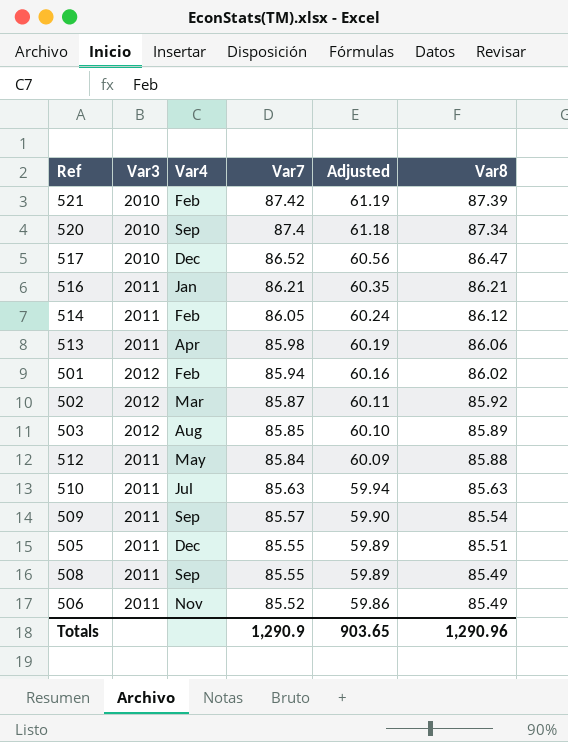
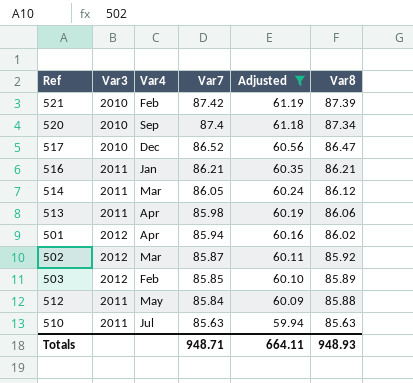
filter: none -> Adjusted >= 59.94
514 | Var4: Feb -> Mar
501 | Var4: Feb -> Apr
503 | Var4: Aug -> Feb
Totals | Var7: 1,290.9 -> 948.71
Totals | Adjusted: 903.65 -> 664.11
Totals | Var8: 1,290.96 -> 948.93

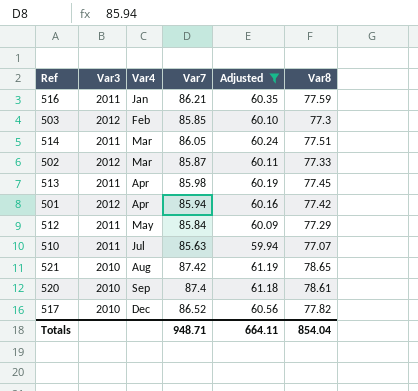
row order: Var7 descending -> Var4 ascending
516 | Var8: 86.21 -> 77.59
503 | Var8: 85.89 -> 77.3
514 | Var8: 86.12 -> 77.51
502 | Var8: 85.92 -> 77.33
513 | Var8: 86.06 -> 77.45
501 | Var8: 86.02 -> 77.42
512 | Var8: 85.88 -> 77.29
510 | Var8: 85.63 -> 77.07
521 | Var4: Feb -> Aug
521 | Var8: 87.39 -> 78.65
520 | Var8: 87.34 -> 78.61
517 | Var8: 86.47 -> 77.82
Totals | Var8: 948.93 -> 854.04

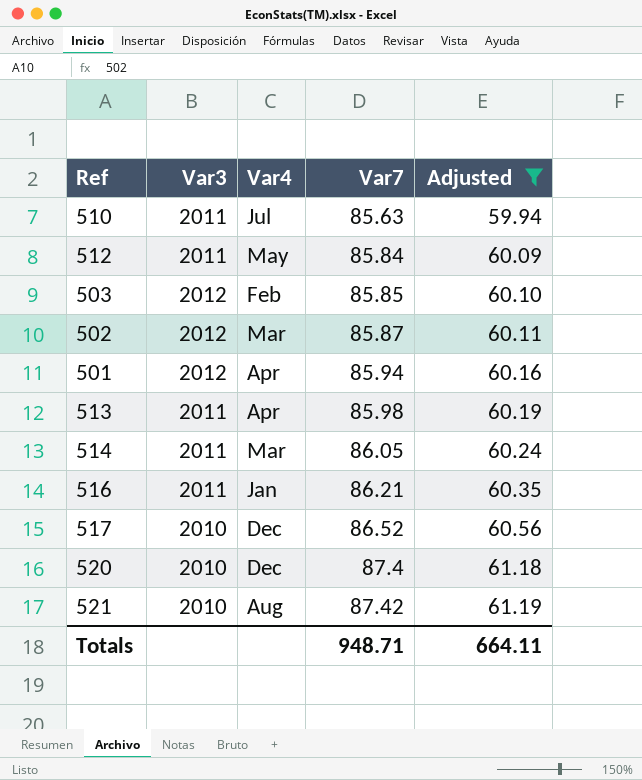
row order: Var4 ascending -> Var7 ascending
column Var8 | position: 6 -> none
520 | Var4: Sep -> Dec

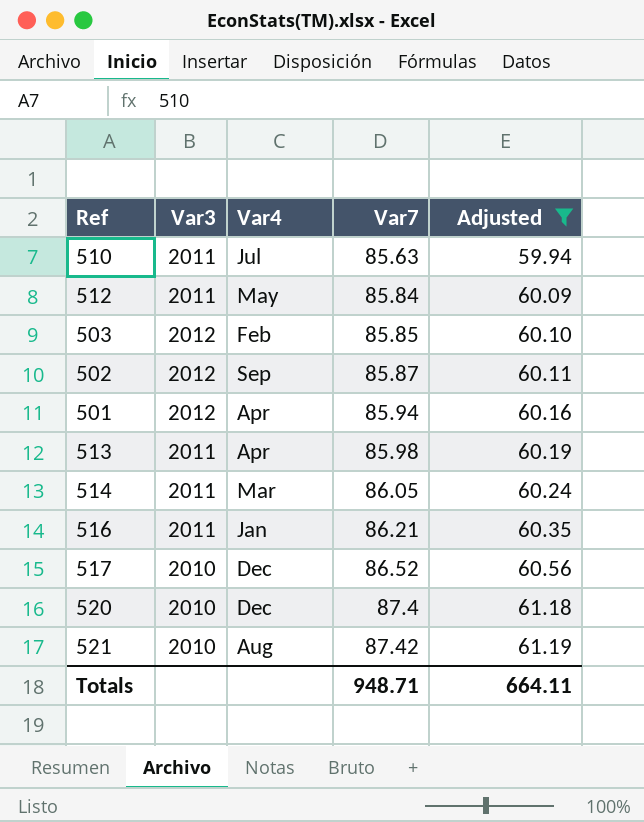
502 | Var4: Mar -> Sep

